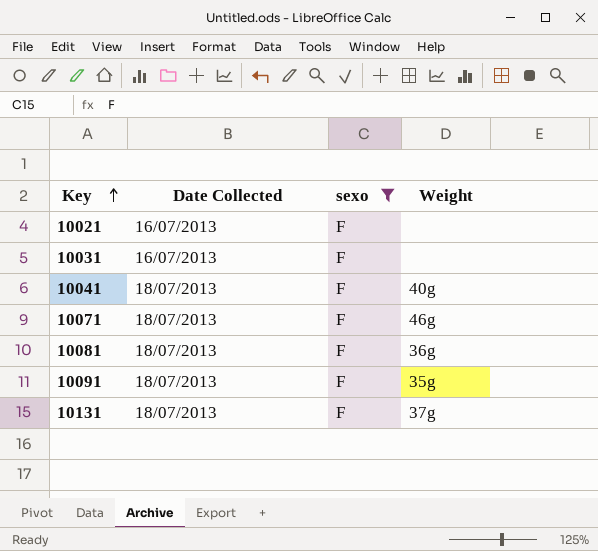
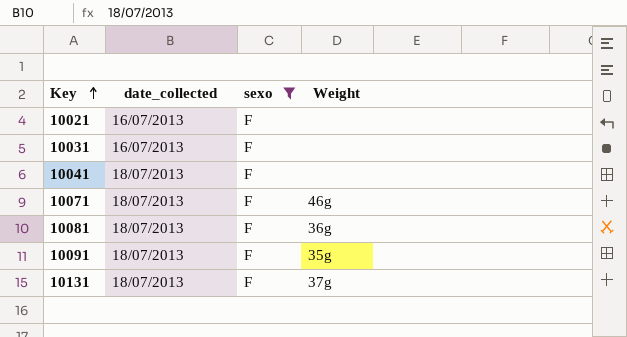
column name: Date Collected -> date_collected
10041 | Weight: 40g -> none

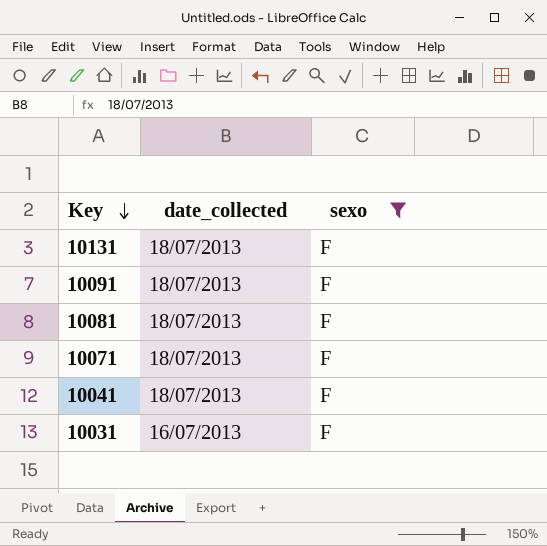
row order: Key ascending -> Key descending
column Weight | position: 4 -> none
row 10021: 16/07/2013 | F | none -> none

